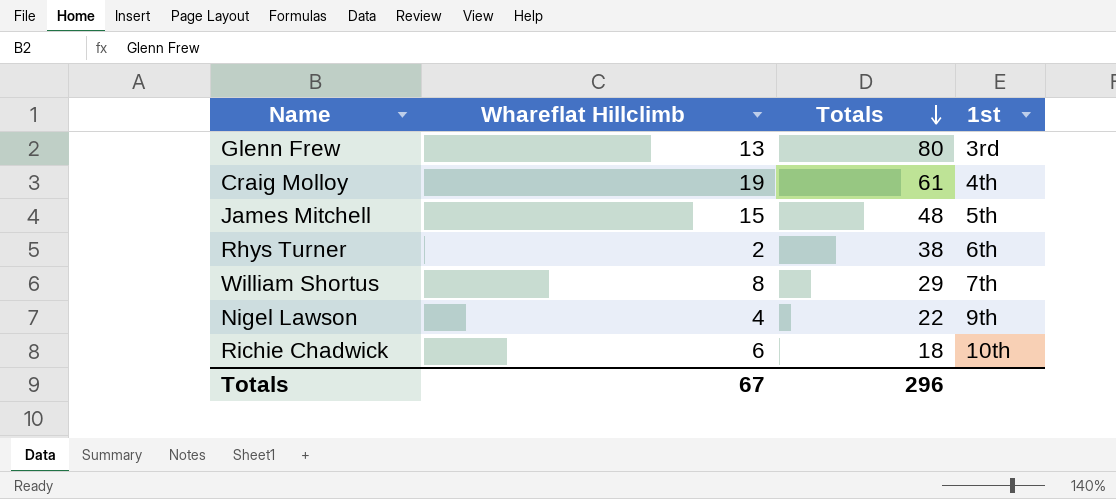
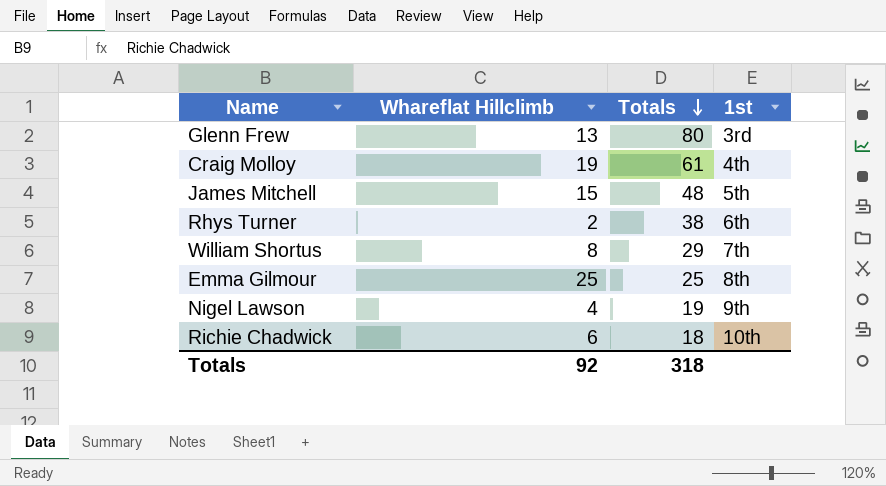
row Emma Gilmour: none -> 25 | 25 | 8th
Nigel Lawson | Totals: 22 -> 19
Totals | Whareflat Hillclimb: 67 -> 92
Totals | Totals: 296 -> 318

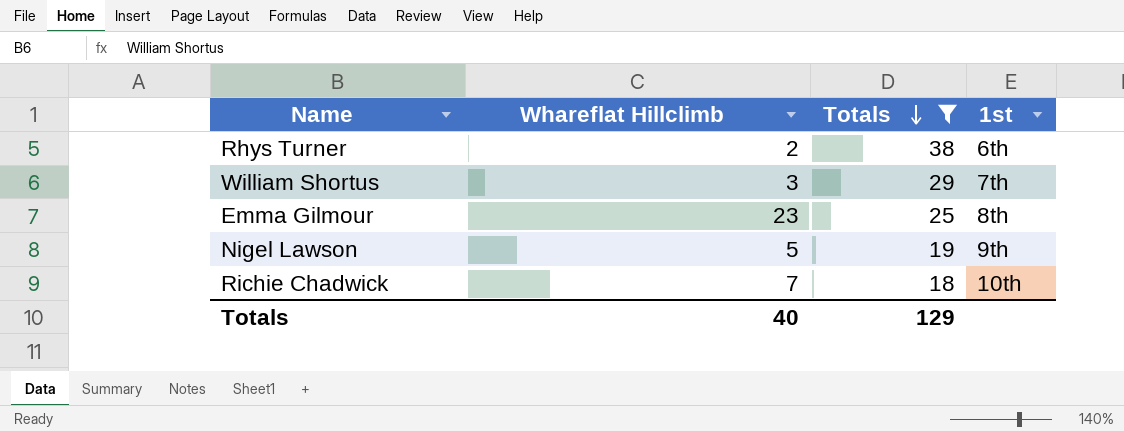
filter: none -> Totals <= 38
William Shortus | Whareflat Hillclimb: 8 -> 3
Emma Gilmour | Whareflat Hillclimb: 25 -> 23
Nigel Lawson | Whareflat Hillclimb: 4 -> 5
Richie Chadwick | Whareflat Hillclimb: 6 -> 7
Totals | Whareflat Hillclimb: 92 -> 40
Totals | Totals: 318 -> 129

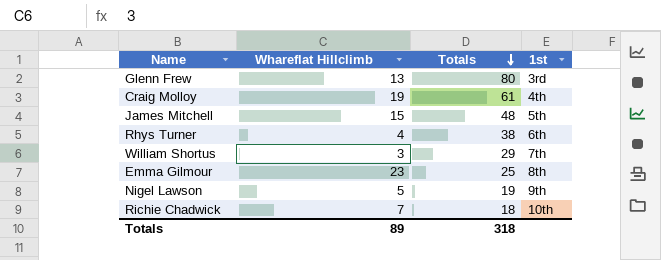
filter: Totals <= 38 -> none
Rhys Turner | Whareflat Hillclimb: 2 -> 4
Totals | Whareflat Hillclimb: 40 -> 89
Totals | Totals: 129 -> 318

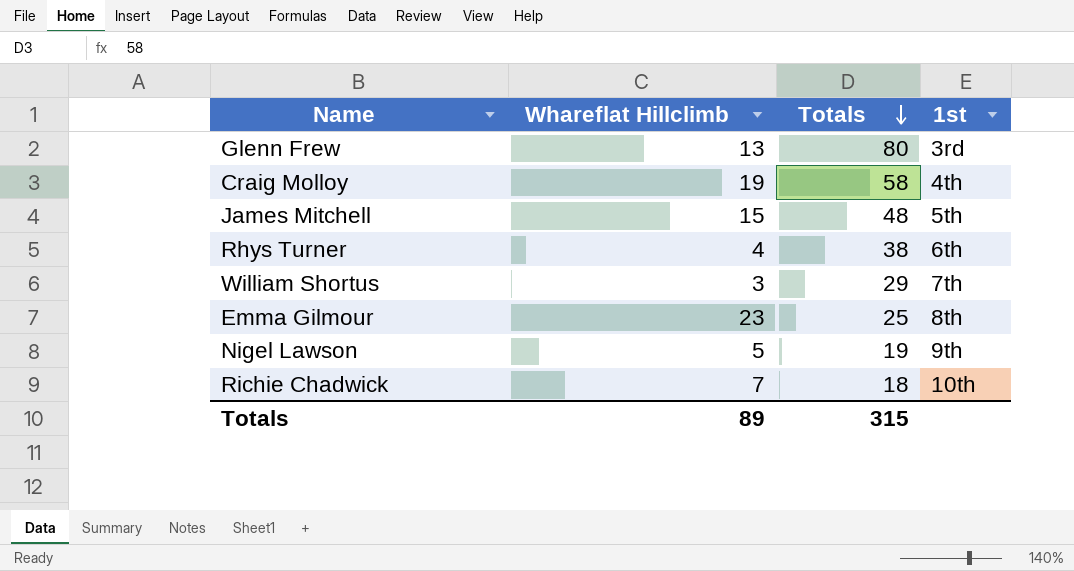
Craig Molloy | Totals: 61 -> 58
Totals | Totals: 318 -> 315

